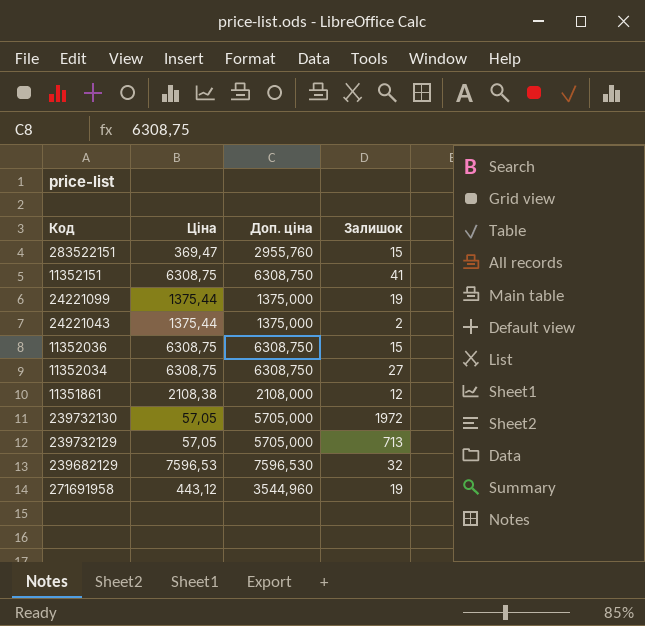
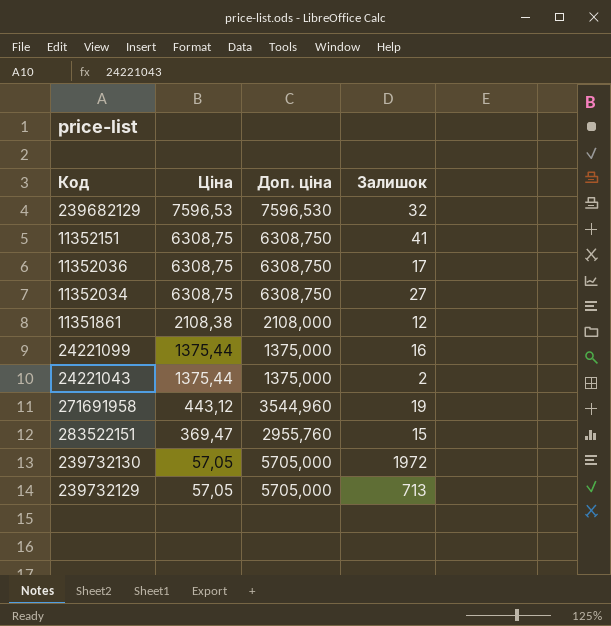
row order: none -> Ціна descending
11352036 | Залишок: 15 -> 17
24221099 | Залишок: 19 -> 16

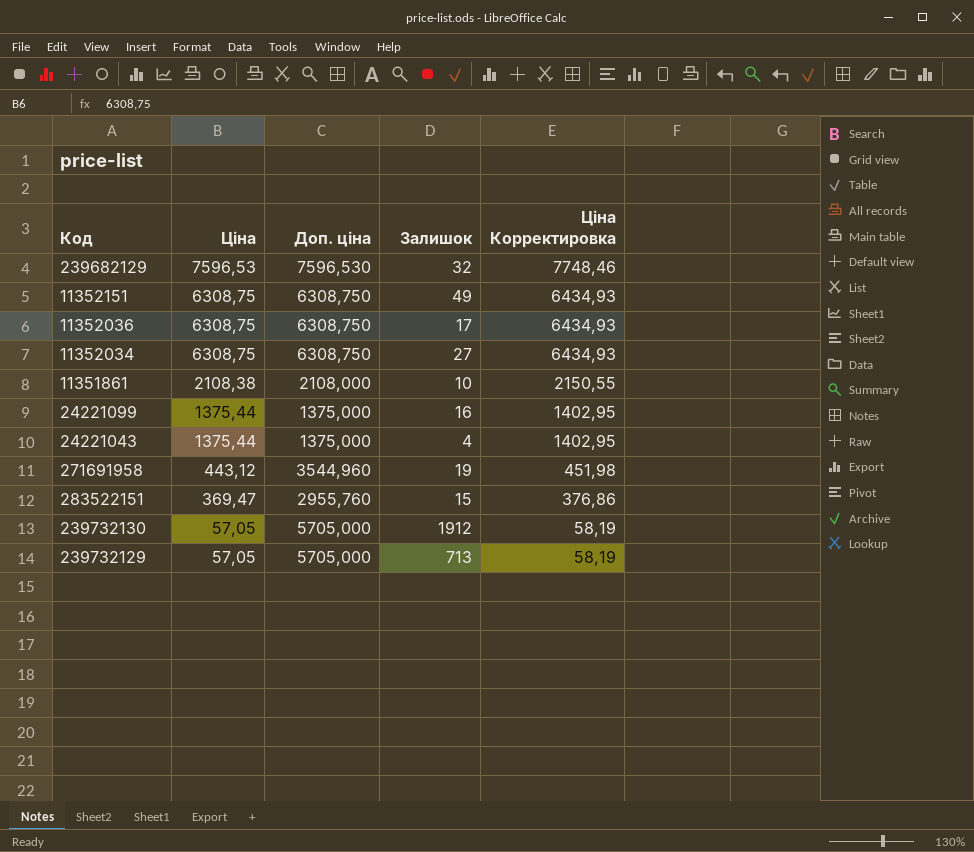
column Ціна Корректировка | formula: none -> [Ціна] * 1,02
11352151 | Залишок: 41 -> 49
11351861 | Залишок: 12 -> 10
24221043 | Залишок: 2 -> 4
239732130 | Залишок: 1972 -> 1912

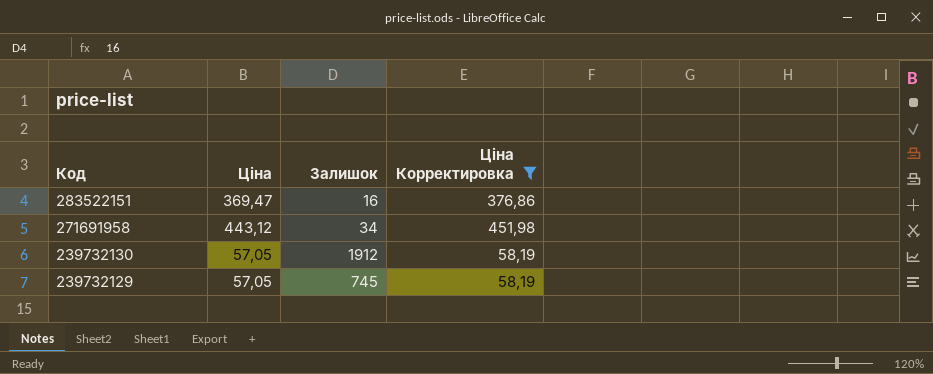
filter: none -> Ціна Корректировка <= 451,98
row order: Ціна descending -> Код descending
column Доп. ціна | position: 3 -> none
283522151 | Залишок: 15 -> 16
271691958 | Залишок: 19 -> 34
239732129 | Залишок: 713 -> 745

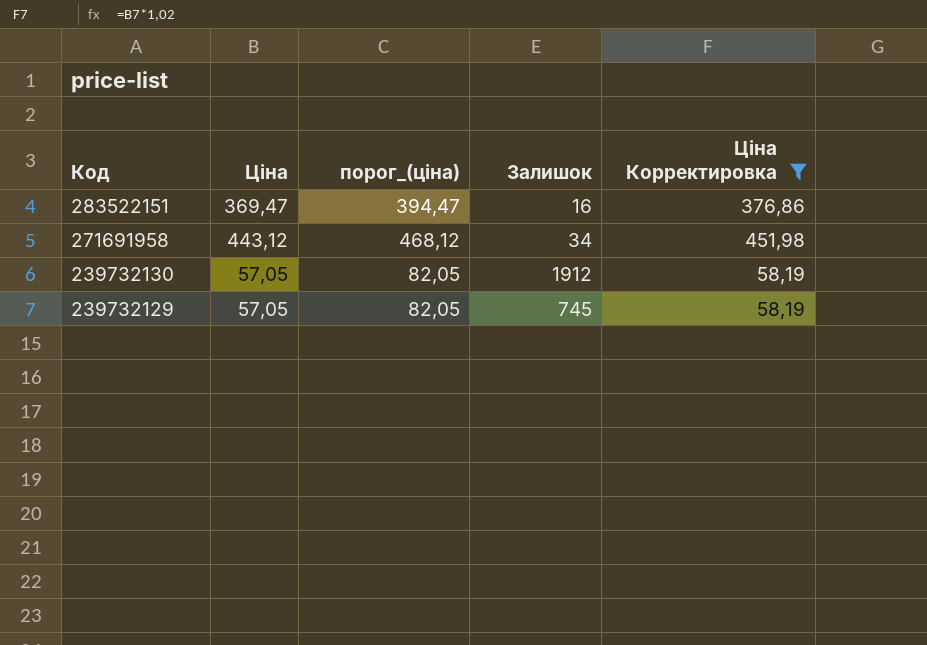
column порог_(ціна) | formula: none -> [Ціна] + 25

